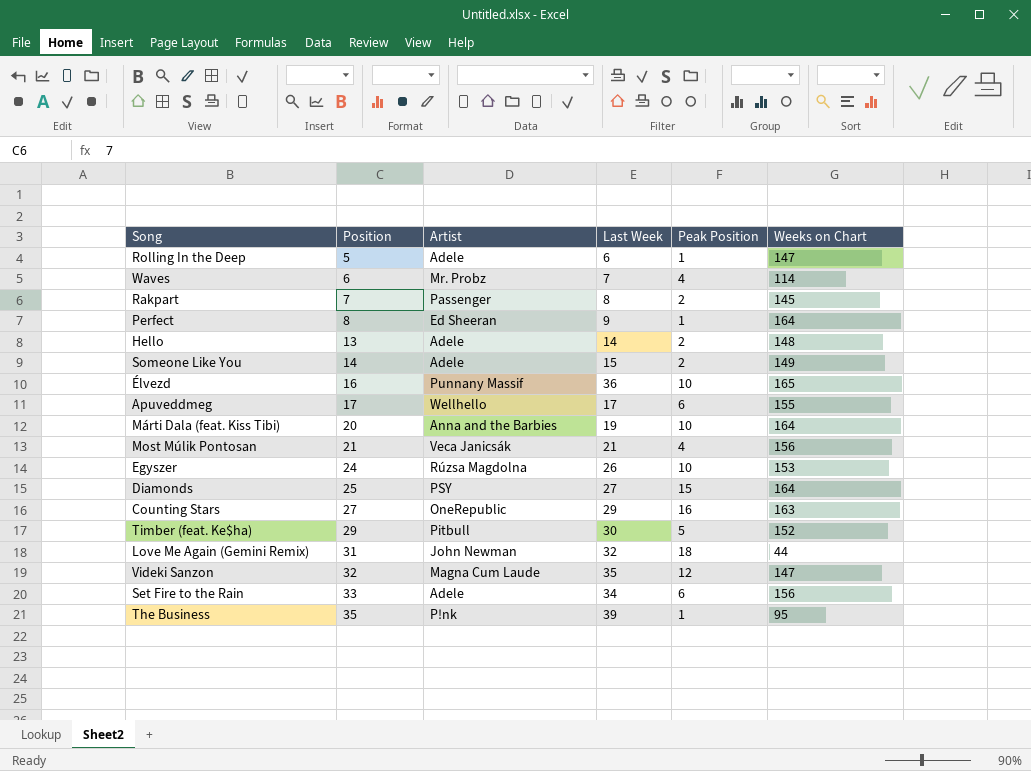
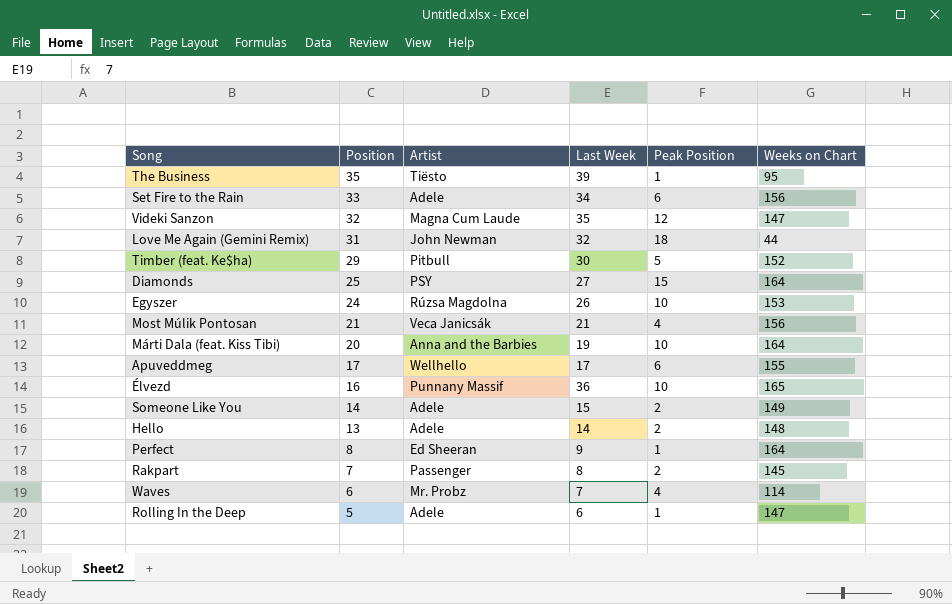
row order: Position ascending -> Position descending
row Counting Stars: 27 | OneRepublic | 29 | 16 | 163 -> none
The Business | Artist: P!nk -> Tiësto

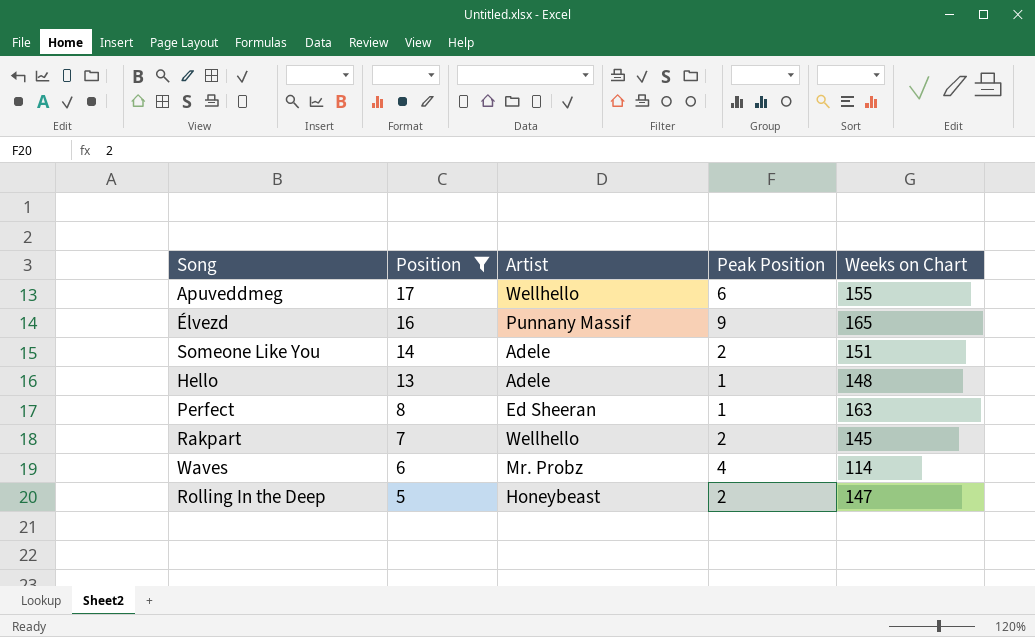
filter: none -> Position <= 17
column Last Week | position: 4 -> none
Élvezd | Peak Position: 10 -> 9
Someone Like You | Weeks on Chart: 149 -> 151
Hello | Peak Position: 2 -> 1
Perfect | Weeks on Chart: 164 -> 163
Rakpart | Artist: Passenger -> Wellhello
Rolling In the Deep | Artist: Adele -> Honeybeast
Rolling In the Deep | Peak Position: 1 -> 2

